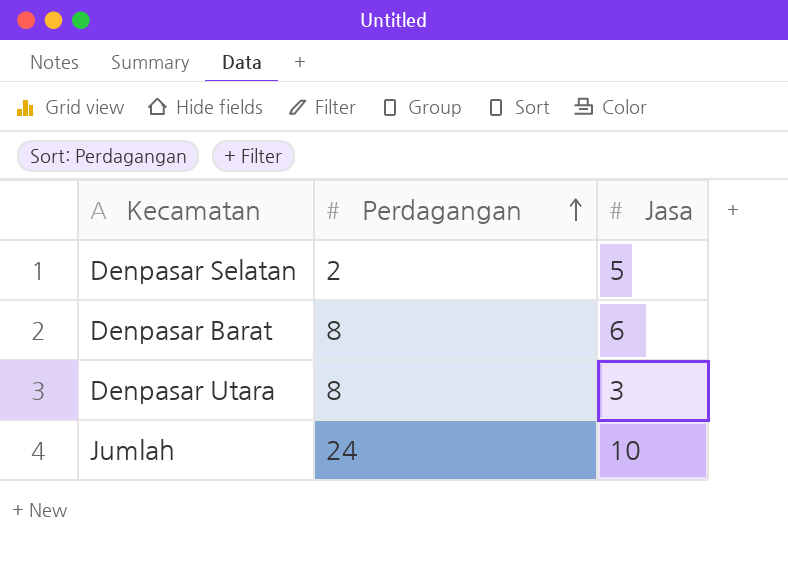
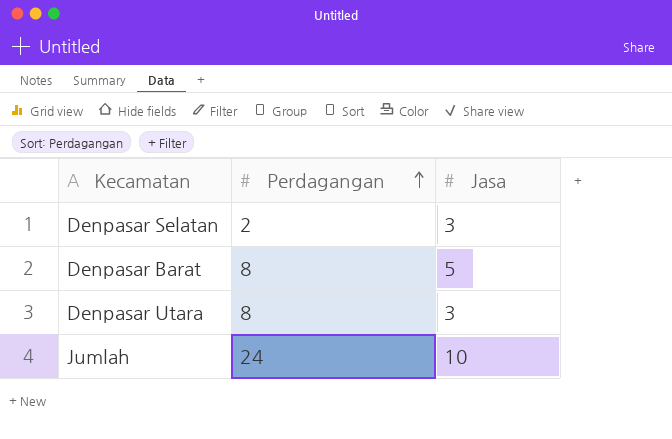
Denpasar Selatan | Jasa: 5 -> 3
Denpasar Barat | Jasa: 6 -> 5

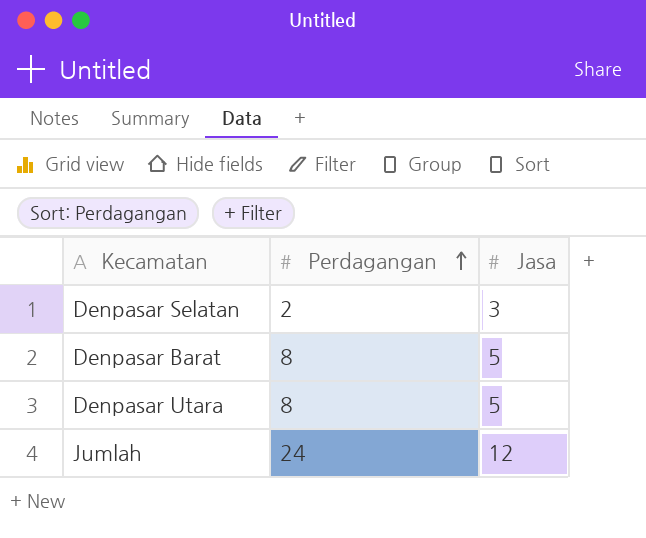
Denpasar Utara | Jasa: 3 -> 5
Jumlah | Jasa: 10 -> 12

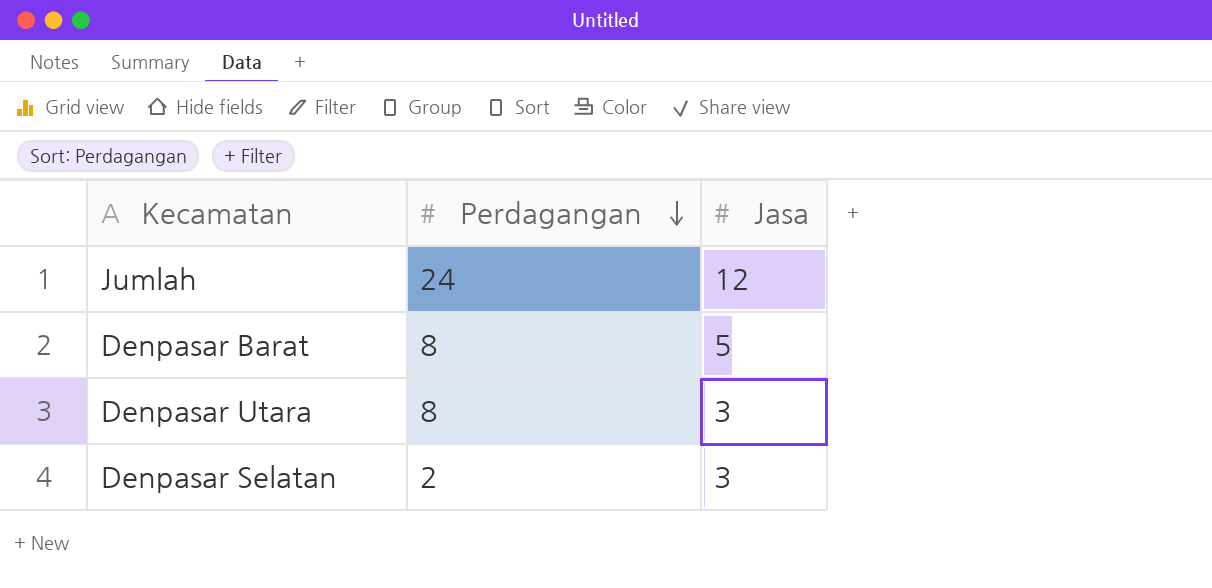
row order: Perdagangan ascending -> Perdagangan descending
Denpasar Utara | Jasa: 5 -> 3

